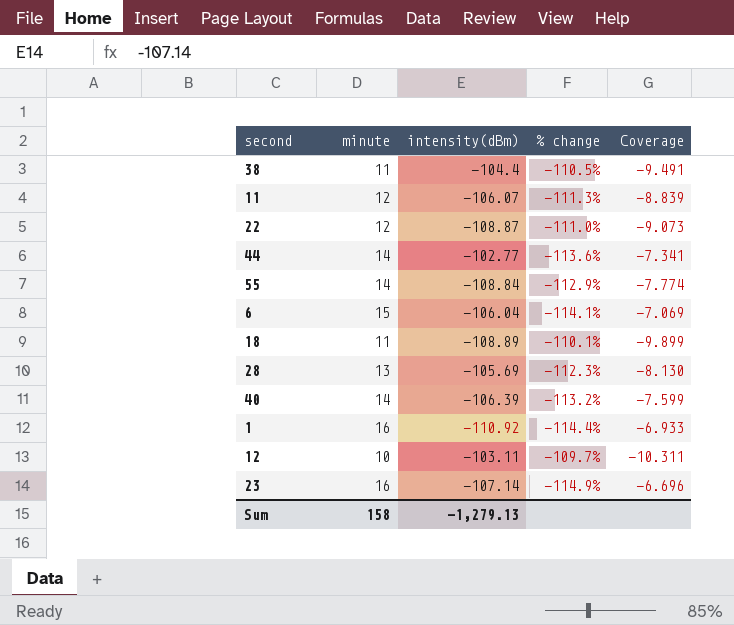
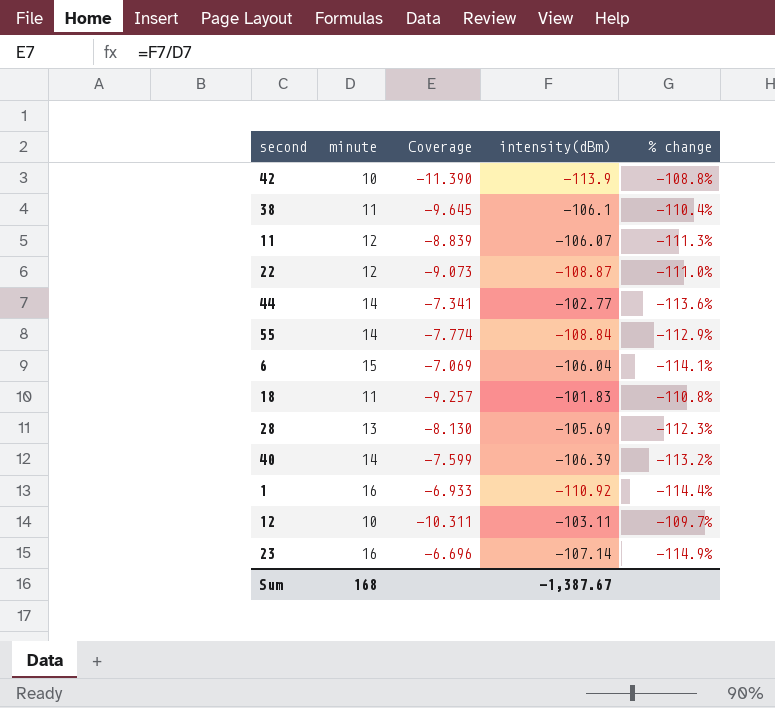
column Coverage | position: 5 -> 3
row 42: none -> 10 | -11.390 | -113.9 | -108.8%
38 | Coverage: -9.491 -> -9.645
38 | intensity(dBm): -104.4 -> -106.1
38 | % change: -110.5% -> -110.4%
18 | Coverage: -9.899 -> -9.257
18 | intensity(dBm): -108.89 -> -101.83
18 | % change: -110.1% -> -110.8%
Sum | minute: 158 -> 168
Sum | intensity(dBm): -1,279.13 -> -1,387.67

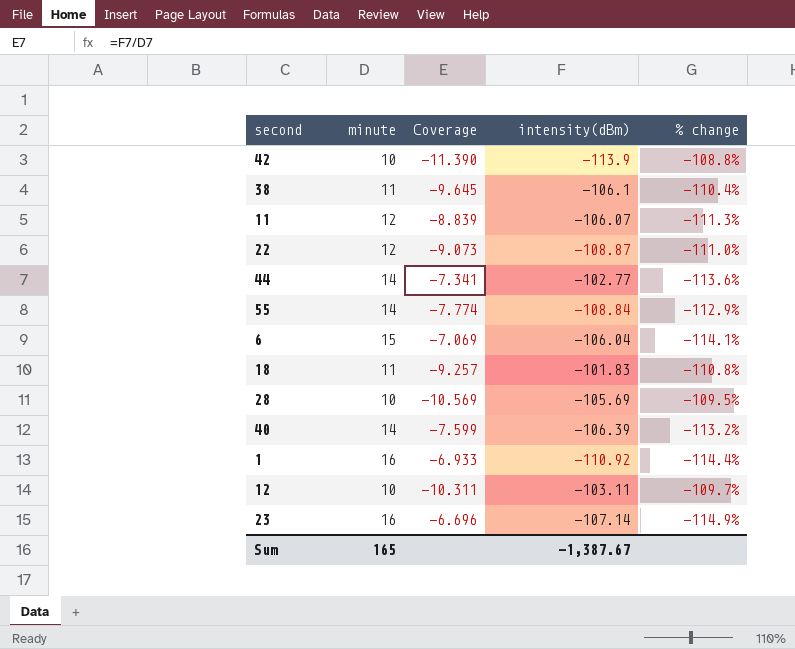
28 | minute: 13 -> 10
28 | Coverage: -8.130 -> -10.569
28 | % change: -112.3% -> -109.5%
Sum | minute: 168 -> 165

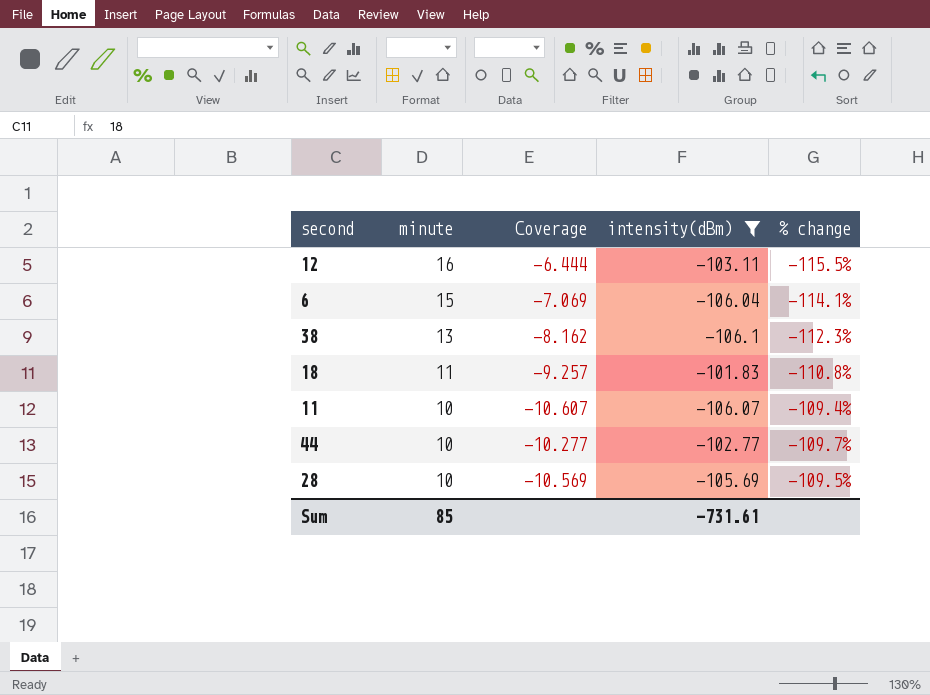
filter: none -> intensity(dBm) >= -106.1
row order: none -> minute descending
12 | minute: 10 -> 16
12 | Coverage: -10.311 -> -6.444
12 | % change: -109.7% -> -115.5%
38 | minute: 11 -> 13
38 | Coverage: -9.645 -> -8.162
38 | % change: -110.4% -> -112.3%
11 | minute: 12 -> 10
11 | Coverage: -8.839 -> -10.607
11 | % change: -111.3% -> -109.4%
44 | minute: 14 -> 10
44 | Coverage: -7.341 -> -10.277
44 | % change: -113.6% -> -109.7%
Sum | minute: 165 -> 85
Sum | intensity(dBm): -1,387.67 -> -731.61

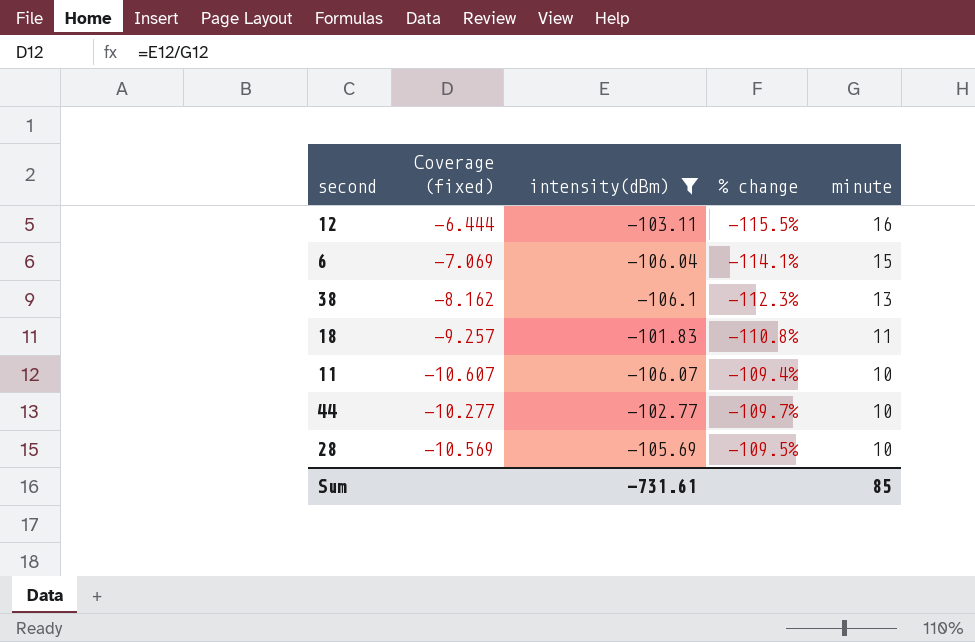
column name: Coverage -> Coverage (fixed)
column minute | position: 2 -> 5

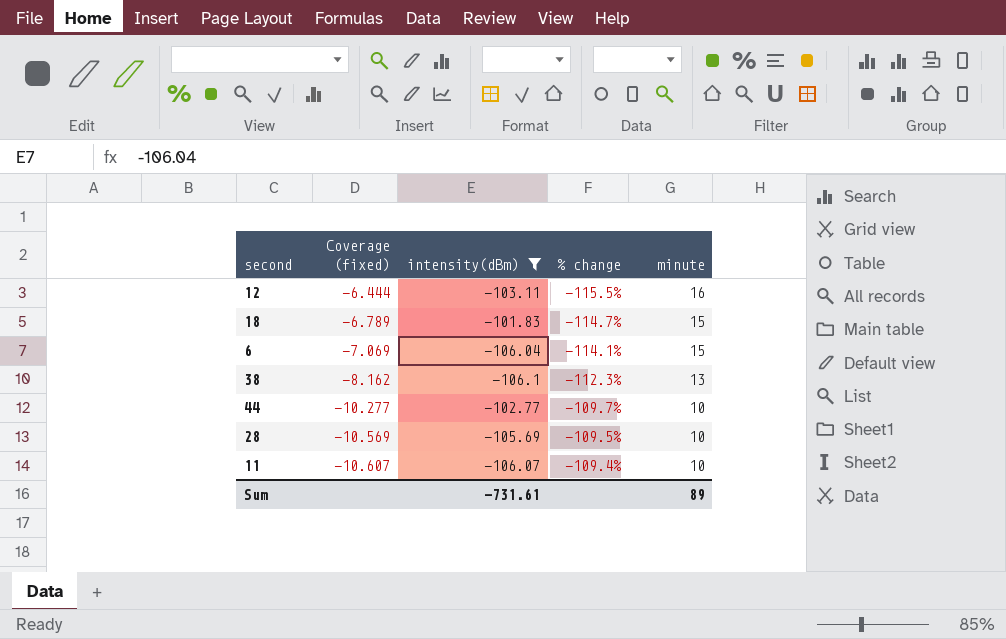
row order: minute descending -> Coverage (fixed) descending
18 | Coverage (fixed): -9.257 -> -6.789
18 | % change: -110.8% -> -114.7%
18 | minute: 11 -> 15
Sum | minute: 85 -> 89

